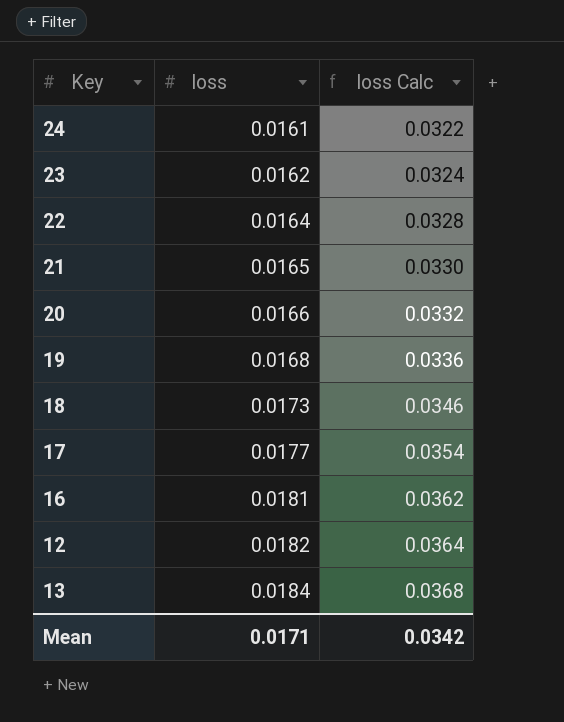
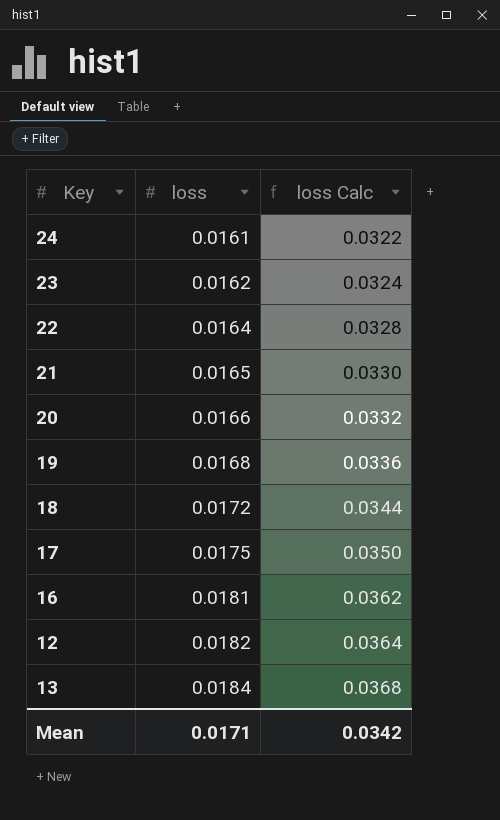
18 | loss: 0.0173 -> 0.0172
18 | loss Calc: 0.0346 -> 0.0344
17 | loss: 0.0177 -> 0.0175
17 | loss Calc: 0.0354 -> 0.0350

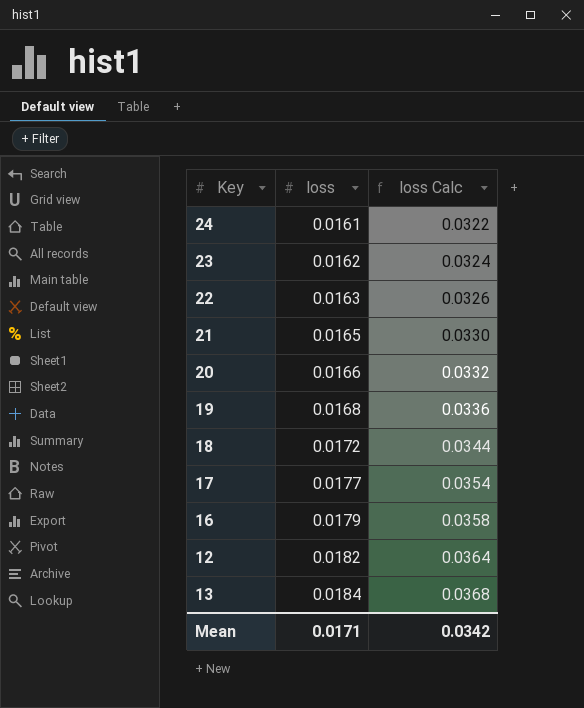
22 | loss: 0.0164 -> 0.0163
22 | loss Calc: 0.0328 -> 0.0326
17 | loss: 0.0175 -> 0.0177
17 | loss Calc: 0.0350 -> 0.0354
16 | loss: 0.0181 -> 0.0179
16 | loss Calc: 0.0362 -> 0.0358

